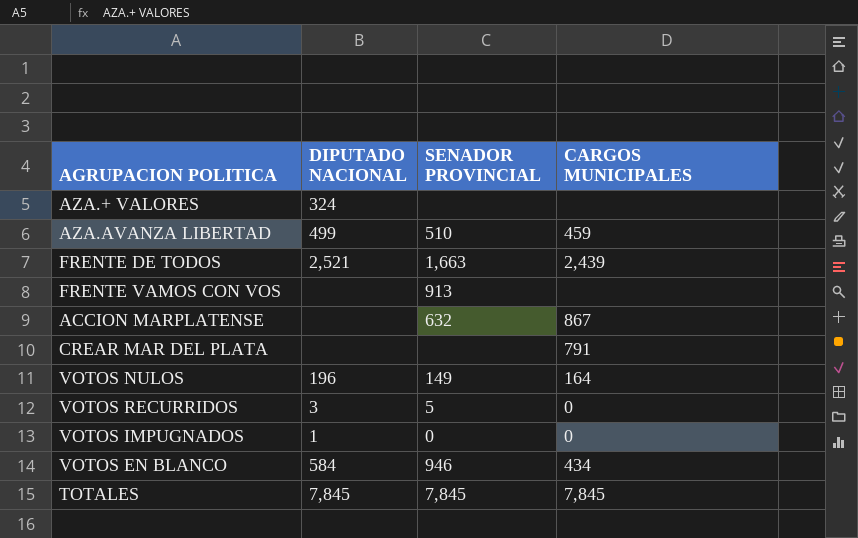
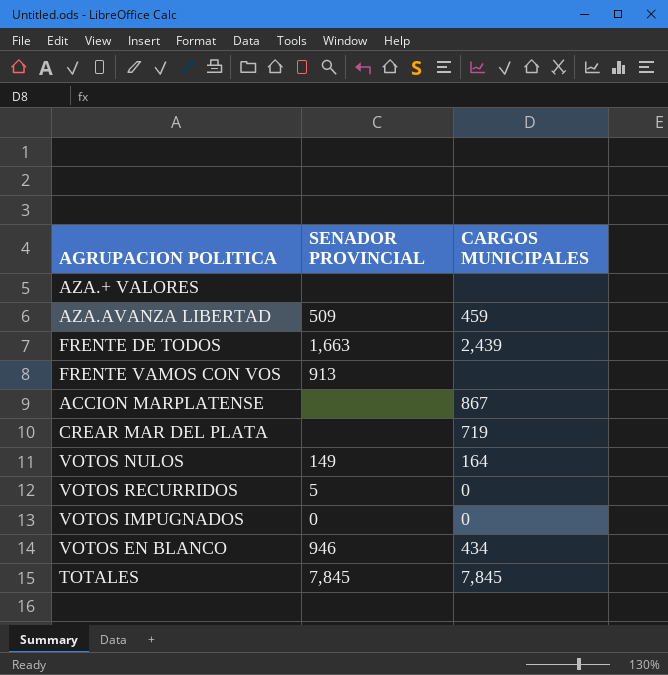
column DIPUTADO NACIONAL | position: 2 -> none
AZA.AVANZA LIBERTAD | SENADOR PROVINCIAL: 510 -> 509
ACCION MARPLATENSE | SENADOR PROVINCIAL: 632 -> none
CREAR MAR DEL PLATA | CARGOS MUNICIPALES: 791 -> 719

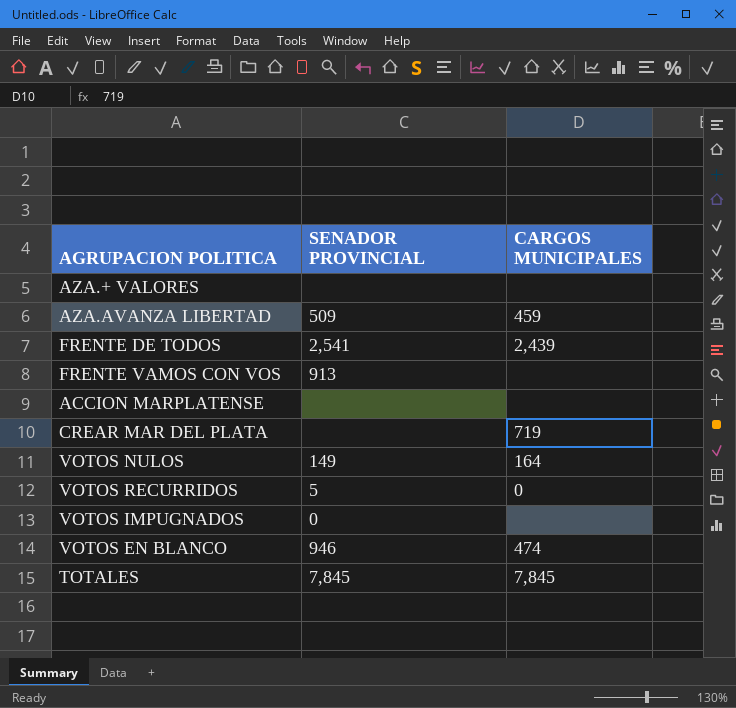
FRENTE DE TODOS | SENADOR PROVINCIAL: 1,663 -> 2,541
ACCION MARPLATENSE | CARGOS MUNICIPALES: 867 -> none
VOTOS IMPUGNADOS | CARGOS MUNICIPALES: 0 -> none
VOTOS EN BLANCO | CARGOS MUNICIPALES: 434 -> 474

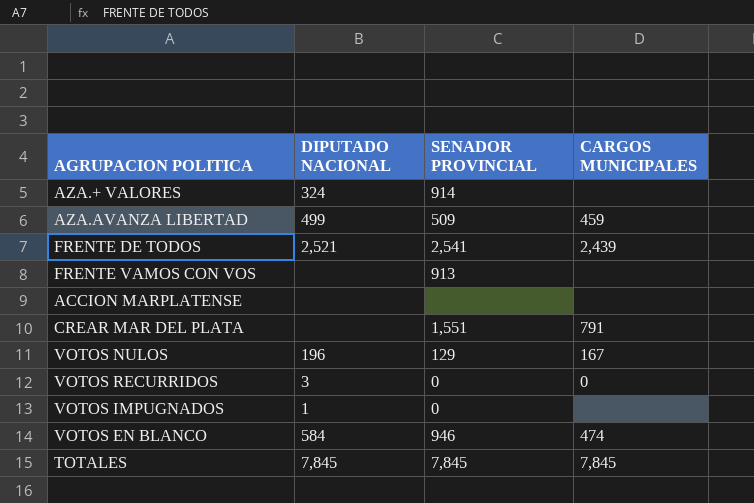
column DIPUTADO NACIONAL | position: none -> 2
AZA.+ VALORES | SENADOR PROVINCIAL: none -> 914
CREAR MAR DEL PLATA | SENADOR PROVINCIAL: none -> 1,551
CREAR MAR DEL PLATA | CARGOS MUNICIPALES: 719 -> 791
VOTOS NULOS | SENADOR PROVINCIAL: 149 -> 129
VOTOS NULOS | CARGOS MUNICIPALES: 164 -> 167
VOTOS RECURRIDOS | SENADOR PROVINCIAL: 5 -> 0

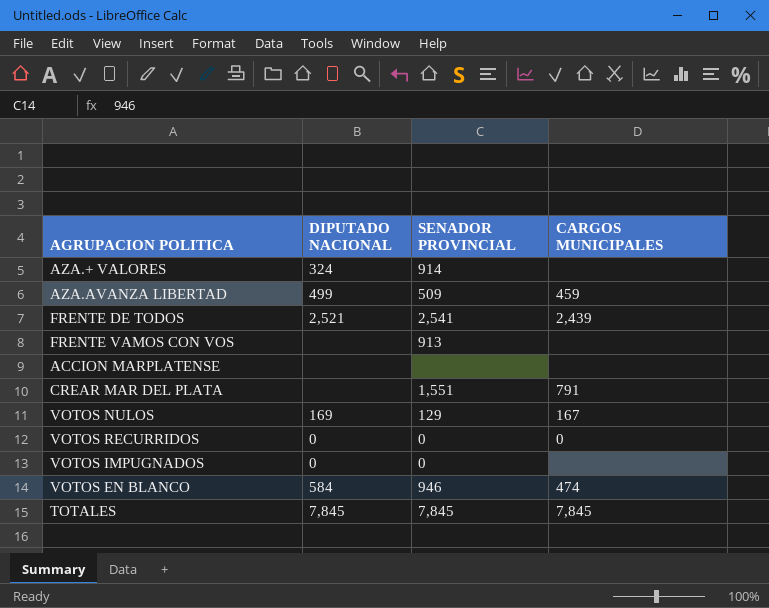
VOTOS NULOS | DIPUTADO NACIONAL: 196 -> 169
VOTOS RECURRIDOS | DIPUTADO NACIONAL: 3 -> 0
VOTOS IMPUGNADOS | DIPUTADO NACIONAL: 1 -> 0

